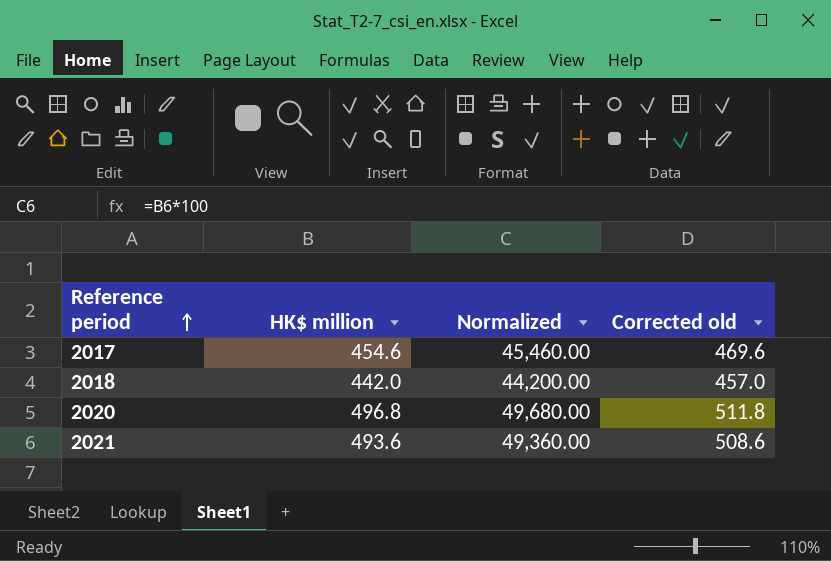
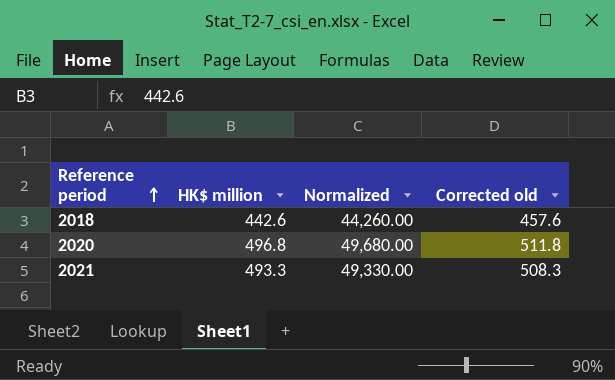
row 2017: 454.6 | 45,460.00 | 469.6 -> none
2018 | HK$ million: 442.0 -> 442.6
2018 | Normalized: 44,200.00 -> 44,260.00
2018 | Corrected old: 457.0 -> 457.6
2021 | HK$ million: 493.6 -> 493.3
2021 | Normalized: 49,360.00 -> 49,330.00
2021 | Corrected old: 508.6 -> 508.3

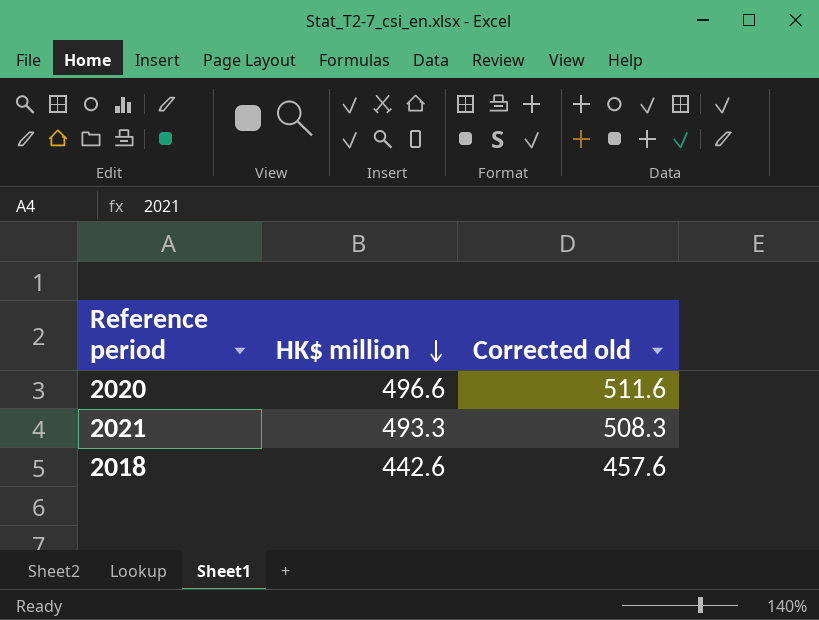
row order: Reference period ascending -> HK$ million descending
column Normalized | formula: [HK$ million] * 100 -> none
2020 | HK$ million: 496.8 -> 496.6
2020 | Corrected old: 511.8 -> 511.6

